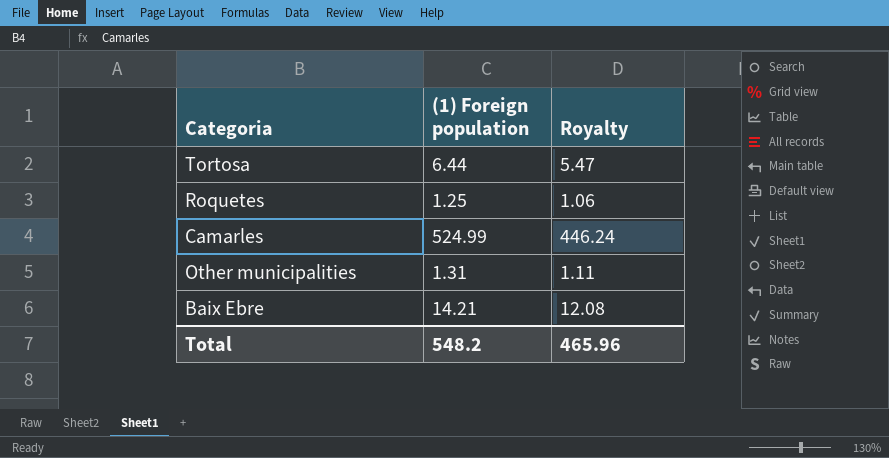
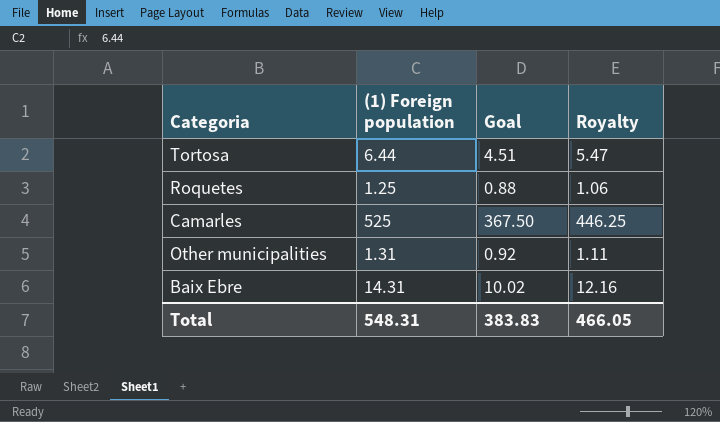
column Goal | formula: none -> [(1) Foreign population] * 0.7
Camarles | (1) Foreign population: 524.99 -> 525
Camarles | Royalty: 446.24 -> 446.25
Baix Ebre | (1) Foreign population: 14.21 -> 14.31
Baix Ebre | Royalty: 12.08 -> 12.16
Total | (1) Foreign population: 548.2 -> 548.31
Total | Royalty: 465.96 -> 466.05

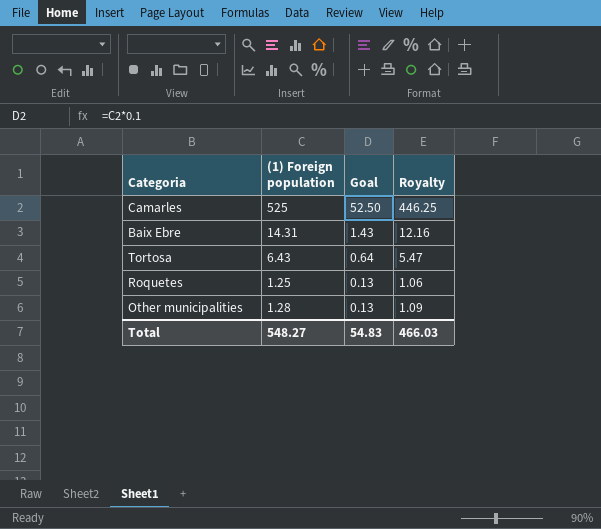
row order: none -> Goal descending
column Goal | formula: [(1) Foreign population] * 0.7 -> [(1) Foreign population] * 0.1
Tortosa | (1) Foreign population: 6.44 -> 6.43
Other municipalities | (1) Foreign population: 1.31 -> 1.28
Other municipalities | Royalty: 1.11 -> 1.09
Total | (1) Foreign population: 548.31 -> 548.27
Total | Goal: 383.83 -> 54.83
Total | Royalty: 466.05 -> 466.03

